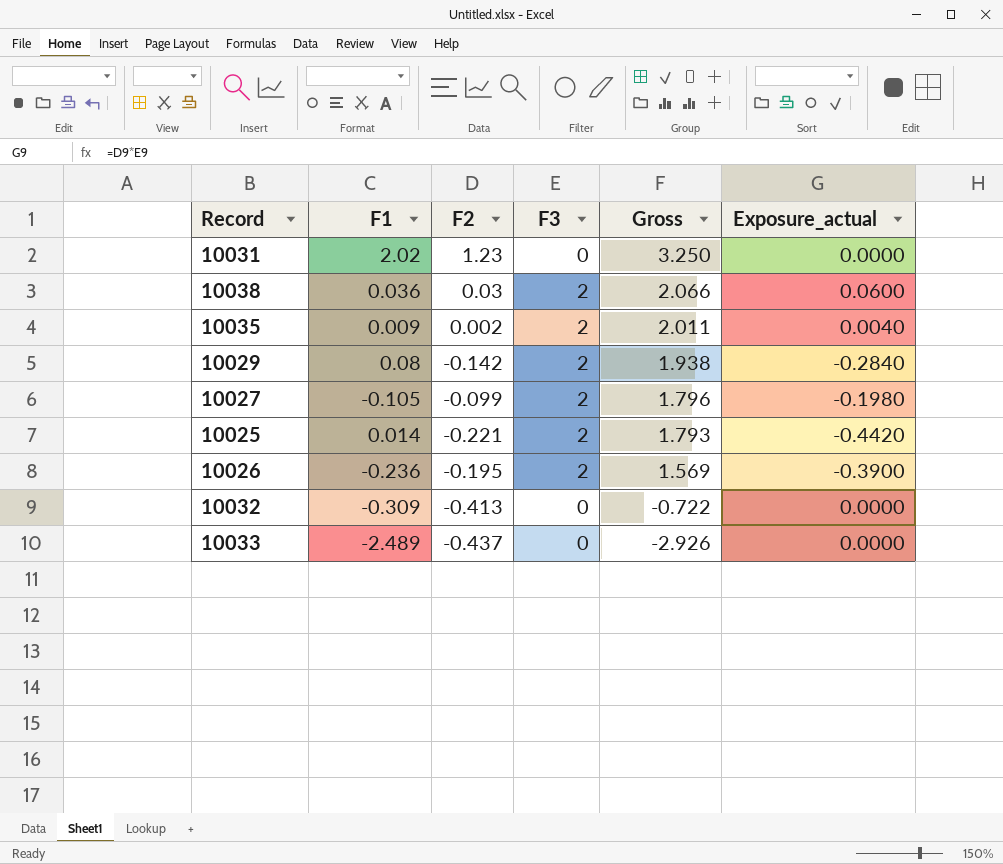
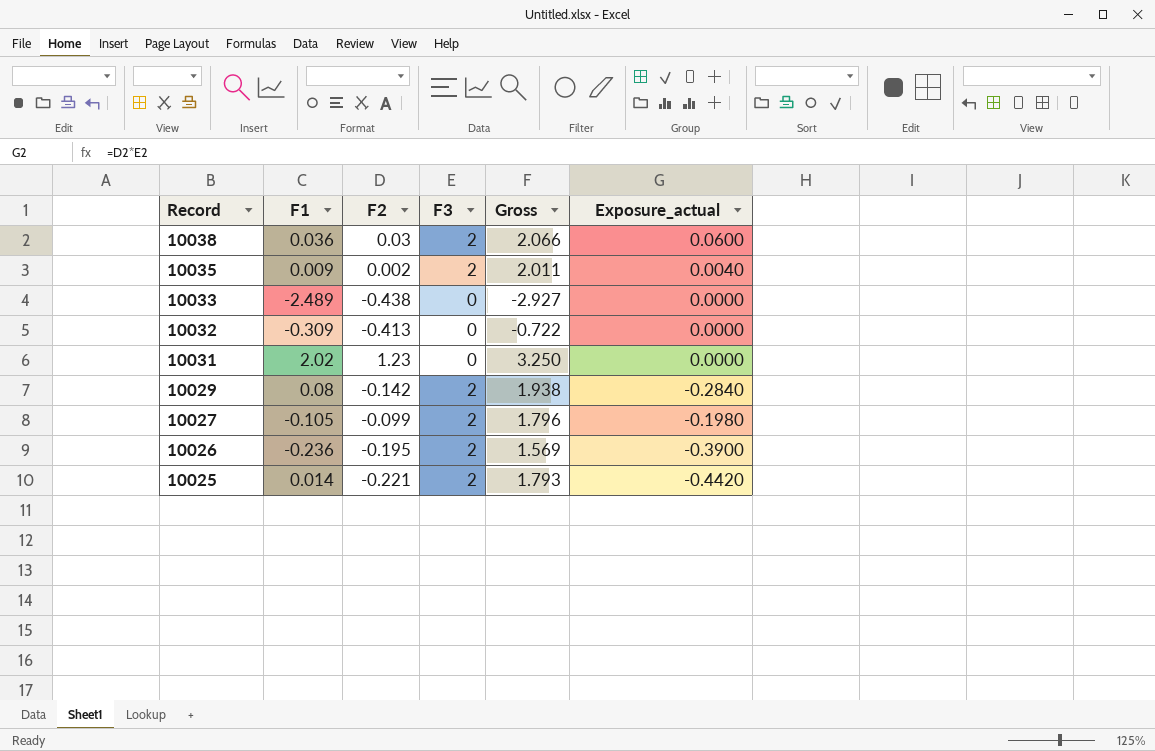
row order: Gross descending -> Record descending
10033 | F2: -0.437 -> -0.438
10033 | Gross: -2.926 -> -2.927

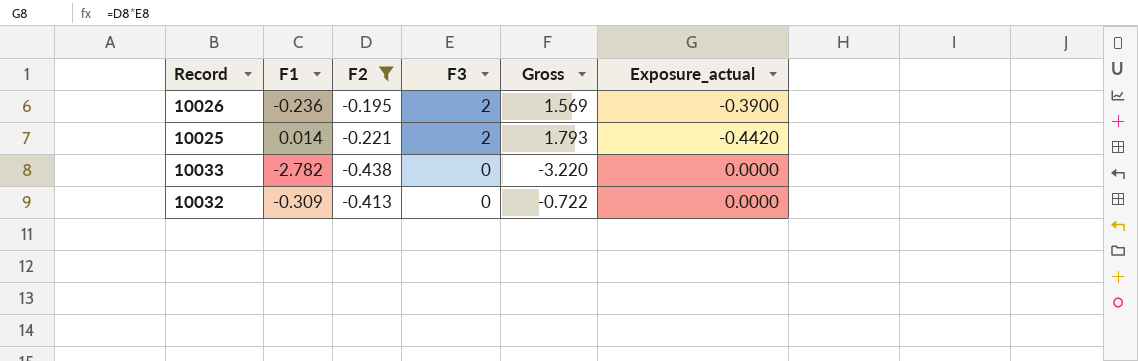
filter: none -> F2 <= -0.195
row order: Record descending -> F3 descending
10033 | F1: -2.489 -> -2.782
10033 | Gross: -2.927 -> -3.220

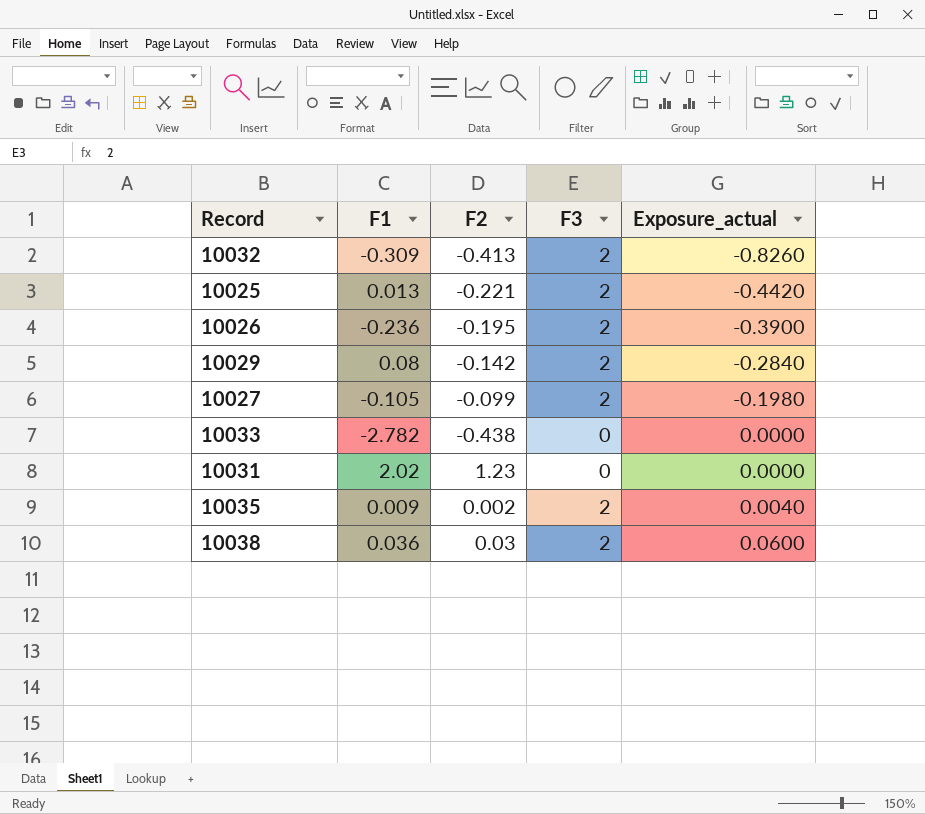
filter: F2 <= -0.195 -> none
row order: F3 descending -> Exposure_actual ascending
column Gross | formula: [F1] + [F2] + [F3] -> none
10032 | F3: 0 -> 2
10032 | Exposure_actual: 0.0000 -> -0.8260
10025 | F1: 0.014 -> 0.013

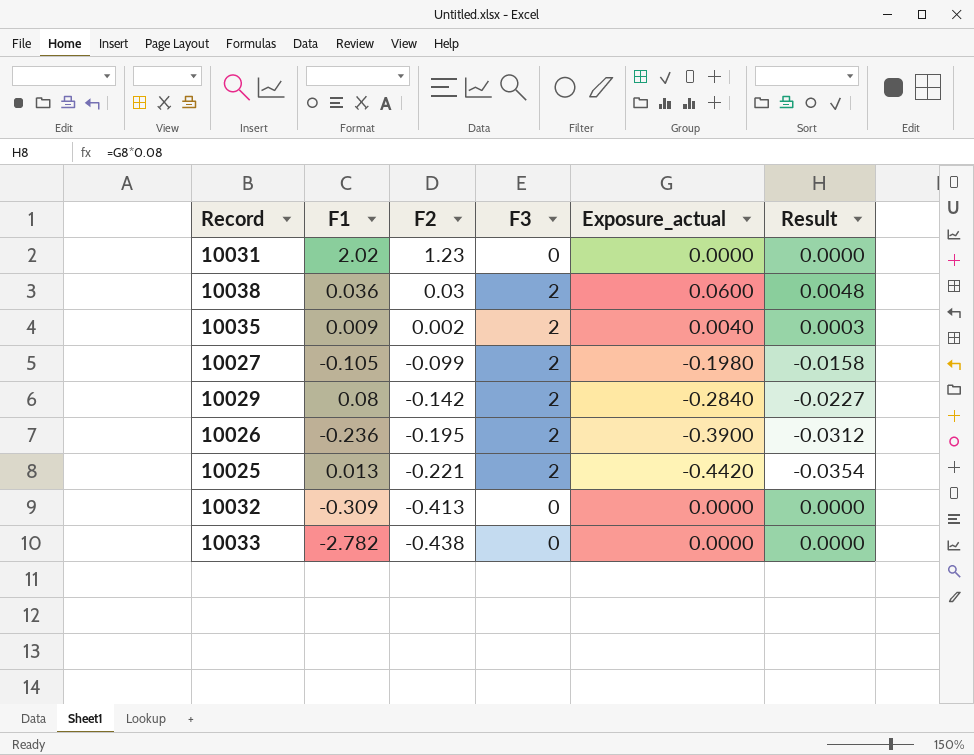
row order: Exposure_actual ascending -> F2 descending
column Result | formula: none -> [Exposure_actual] * 0.08
10032 | F3: 2 -> 0
10032 | Exposure_actual: -0.8260 -> 0.0000

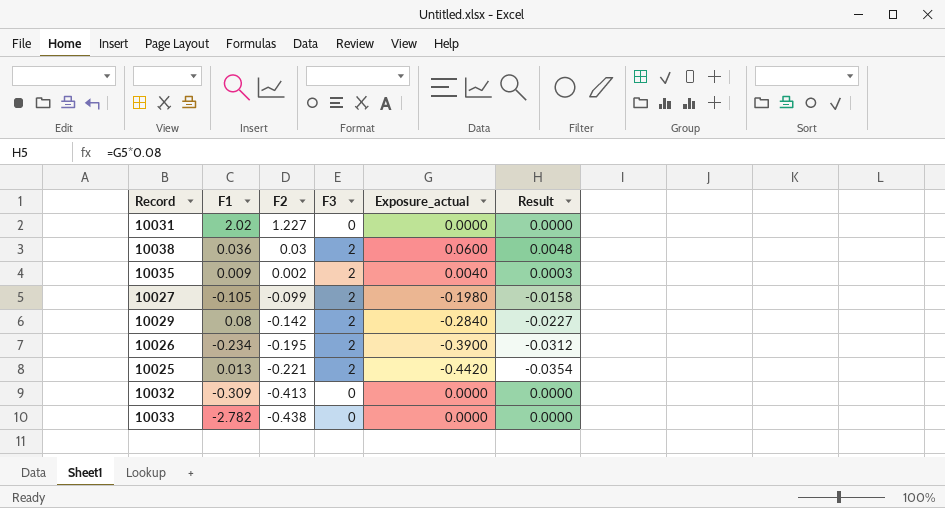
10031 | F2: 1.23 -> 1.227
10026 | F1: -0.236 -> -0.234

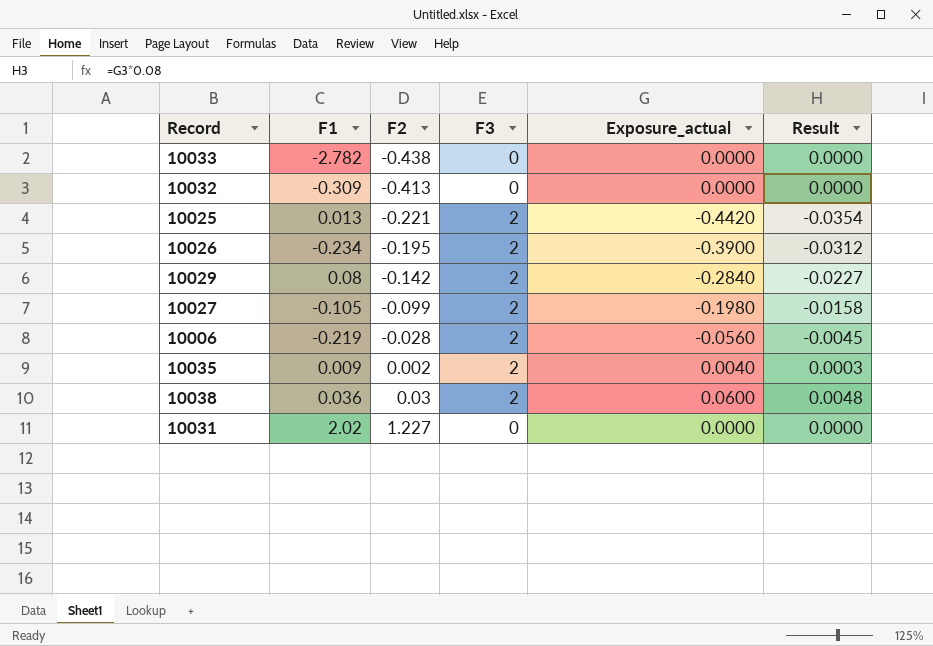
row order: F2 descending -> F2 ascending
row 10006: none -> -0.219 | -0.028 | 2 | -0.0560 | -0.0045

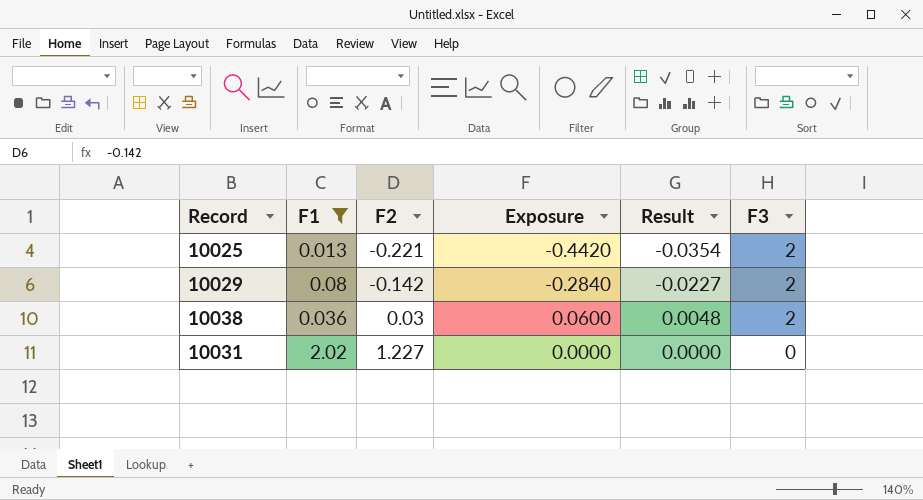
filter: none -> F1 >= 0.013
column name: Exposure_actual -> Exposure
column F3 | position: 4 -> 6

